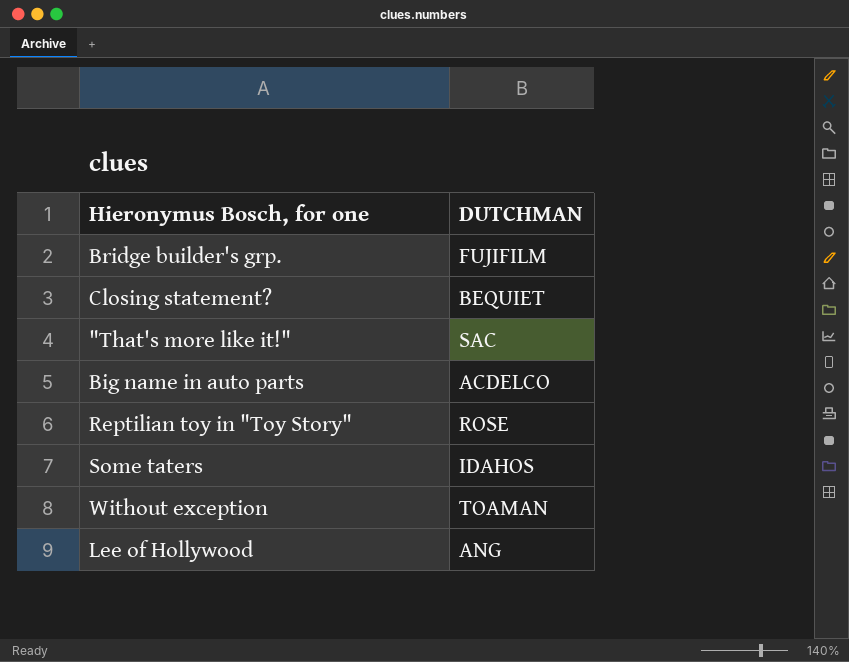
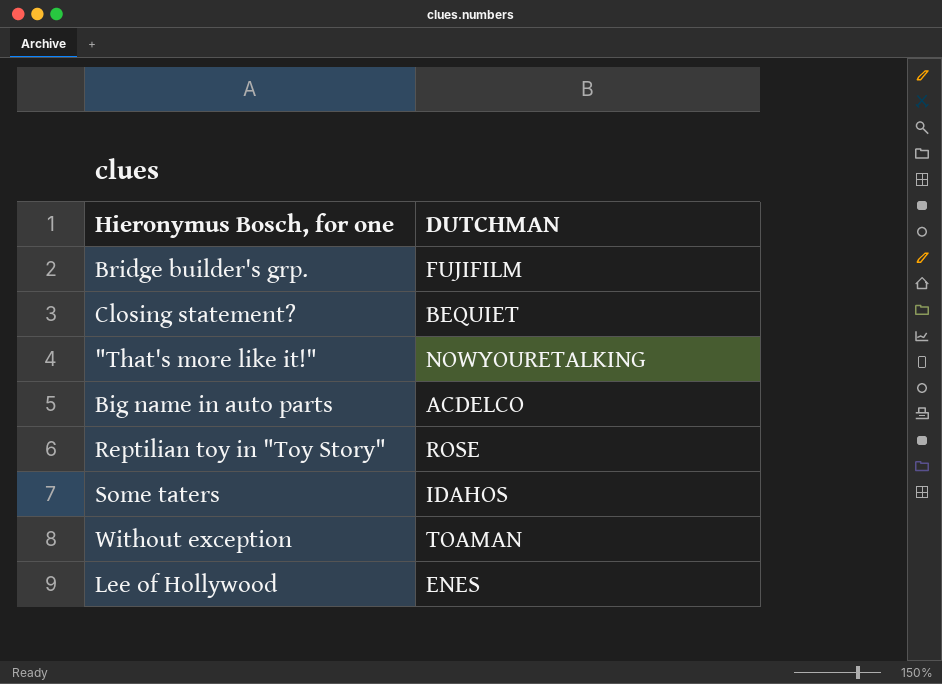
"That's more like it!" | DUTCHMAN: SAC -> NOWYOURETALKING
Lee of Hollywood | DUTCHMAN: ANG -> ENES

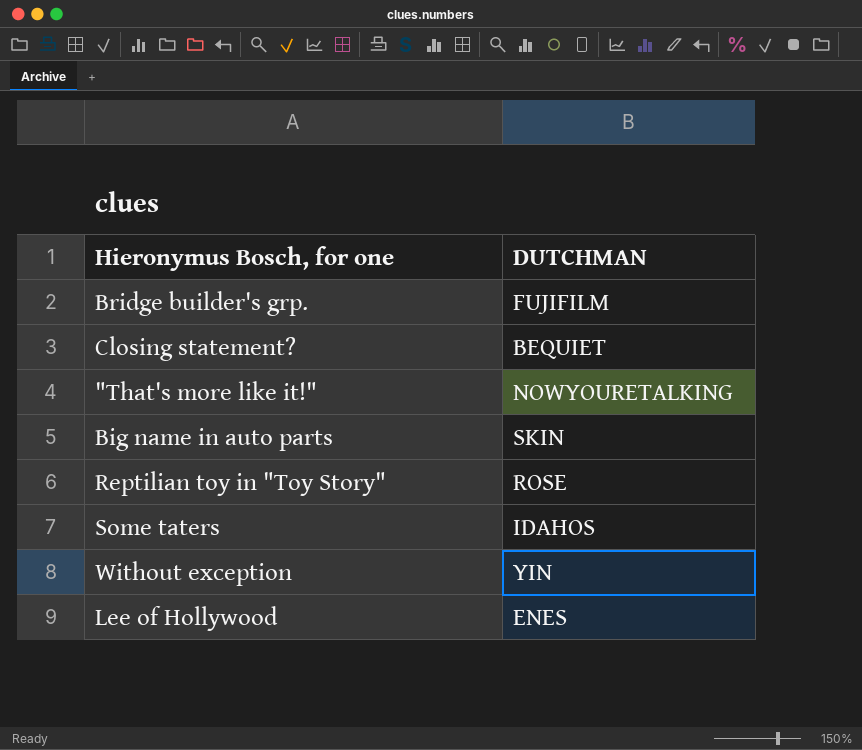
Big name in auto parts | DUTCHMAN: ACDELCO -> SKIN
Without exception | DUTCHMAN: TOAMAN -> YIN

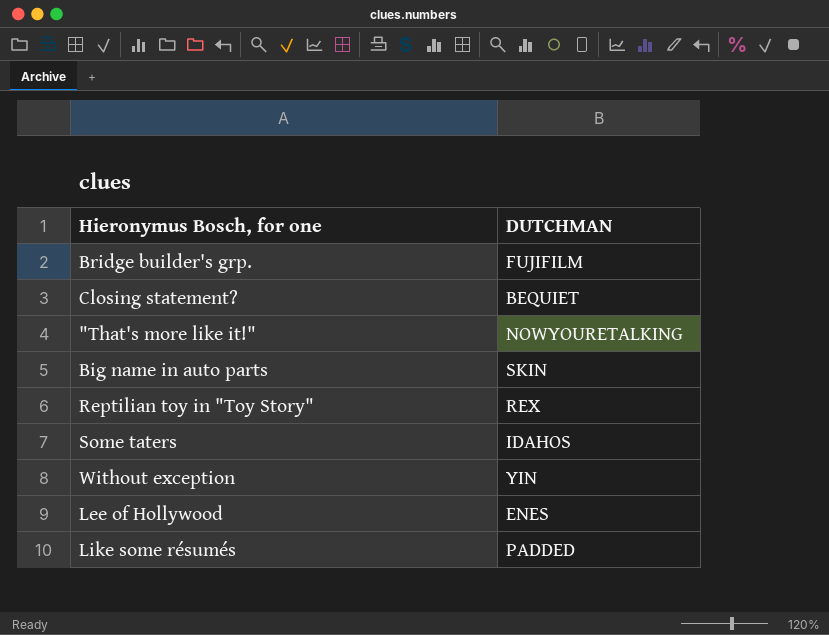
Reptilian toy in "Toy Story" | DUTCHMAN: ROSE -> REX
row Like some résumés: none -> PADDED

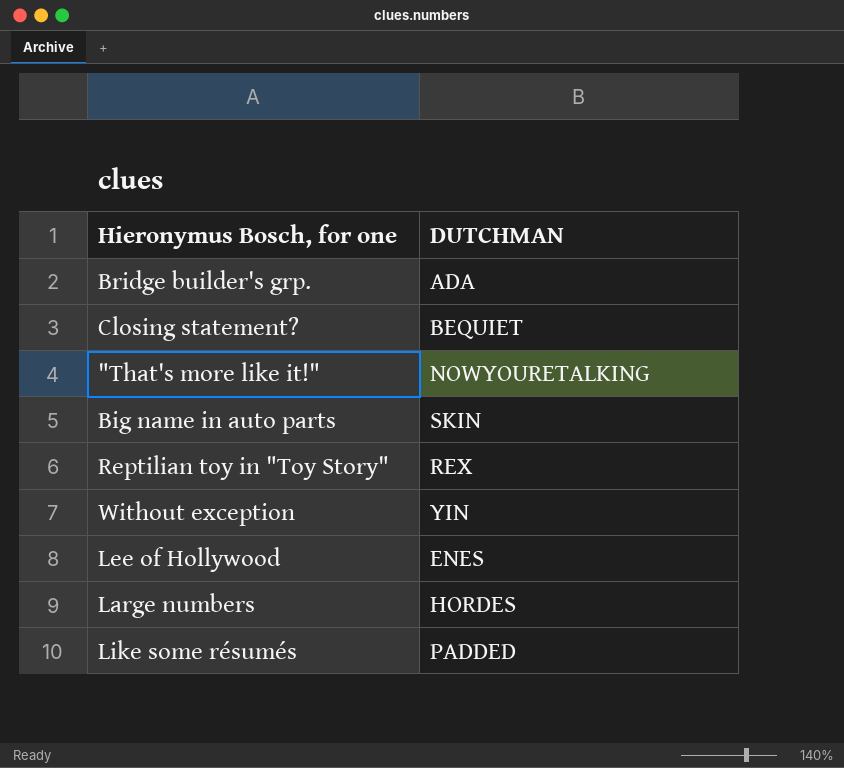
row Some taters: IDAHOS -> none
Bridge builder's grp. | DUTCHMAN: FUJIFILM -> ADA
row Large numbers: none -> HORDES

